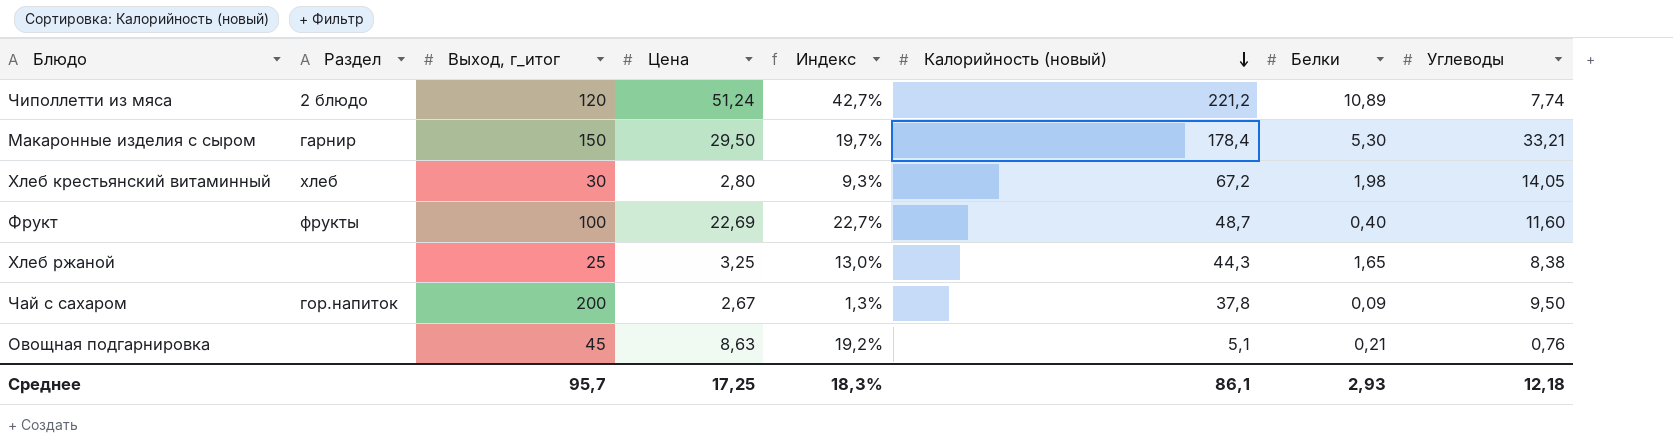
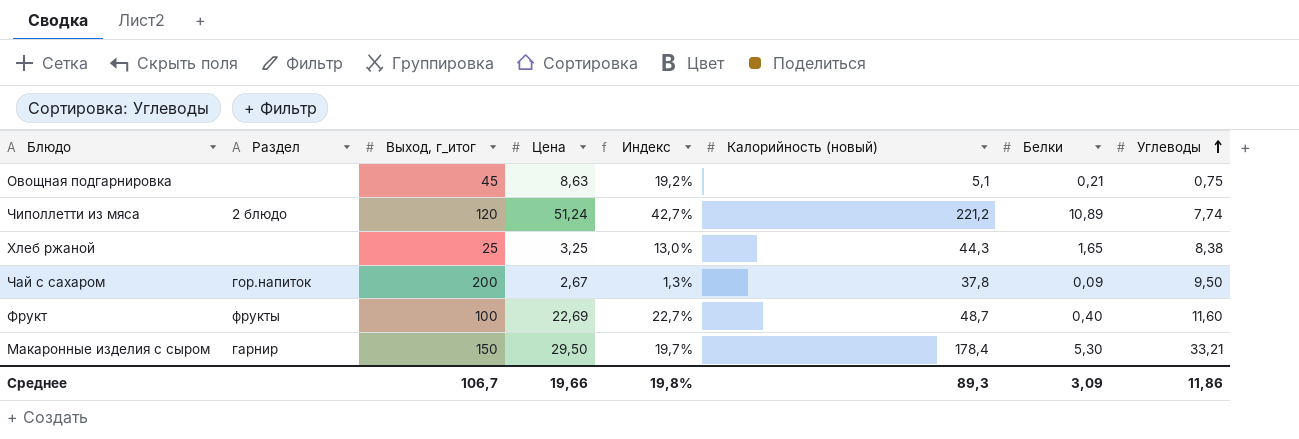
row order: Калорийность (новый) descending -> Углеводы ascending
row Хлеб крестьянский витаминный: хлеб | 30 | 2,80 | 9,3% | 67,2 | 1,98 | 14,05 -> none
Овощная подгарнировка | Углеводы: 0,76 -> 0,75
Среднее | Выход, г_итог: 95,7 -> 106,7
Среднее | Цена: 17,25 -> 19,66
Среднее | Индекс: 18,3% -> 19,8%
Среднее | Калорийность (новый): 86,1 -> 89,3
Среднее | Белки: 2,93 -> 3,09
Среднее | Углеводы: 12,18 -> 11,86

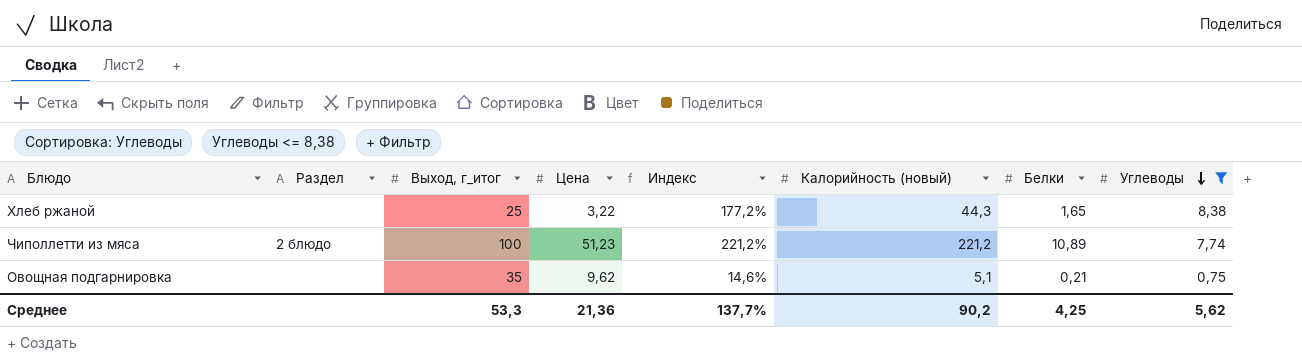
filter: none -> Углеводы <= 8,38
row order: Углеводы ascending -> Углеводы descending
column Индекс | formula: [Цена] / [Выход, г_итог] -> [Калорийность (новый)] / [Выход, г_итог]
Хлеб ржаной | Цена: 3,25 -> 3,22
Чиполлетти из мяса | Выход, г_итог: 120 -> 100
Чиполлетти из мяса | Цена: 51,24 -> 51,23
Овощная подгарнировка | Выход, г_итог: 45 -> 35
Овощная подгарнировка | Цена: 8,63 -> 9,62
Среднее | Выход, г_итог: 106,7 -> 53,3
Среднее | Цена: 19,66 -> 21,36
Среднее | Индекс: 19,8% -> 137,7%
Среднее | Калорийность (новый): 89,3 -> 90,2
Среднее | Белки: 3,09 -> 4,25
Среднее | Углеводы: 11,86 -> 5,62

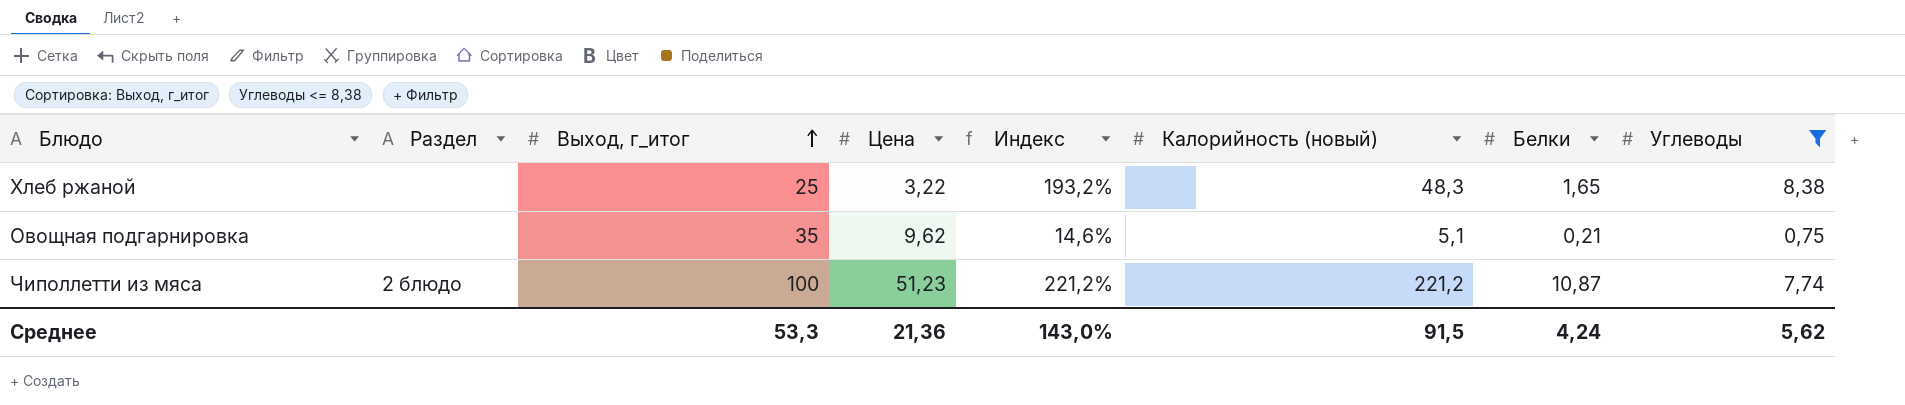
row order: Углеводы descending -> Выход, г_итог ascending
Хлеб ржаной | Индекс: 177,2% -> 193,2%
Хлеб ржаной | Калорийность (новый): 44,3 -> 48,3
Чиполлетти из мяса | Белки: 10,89 -> 10,87
Среднее | Индекс: 137,7% -> 143,0%
Среднее | Калорийность (новый): 90,2 -> 91,5
Среднее | Белки: 4,25 -> 4,24

